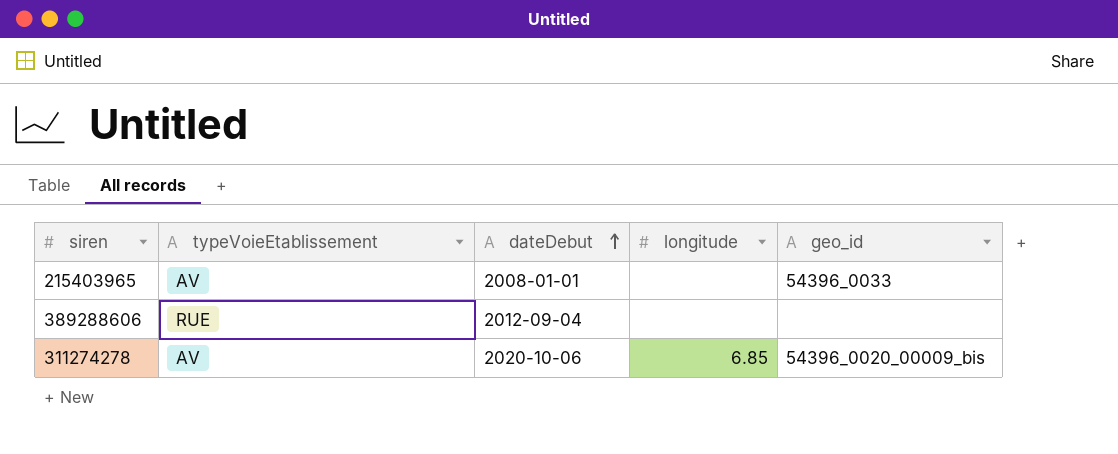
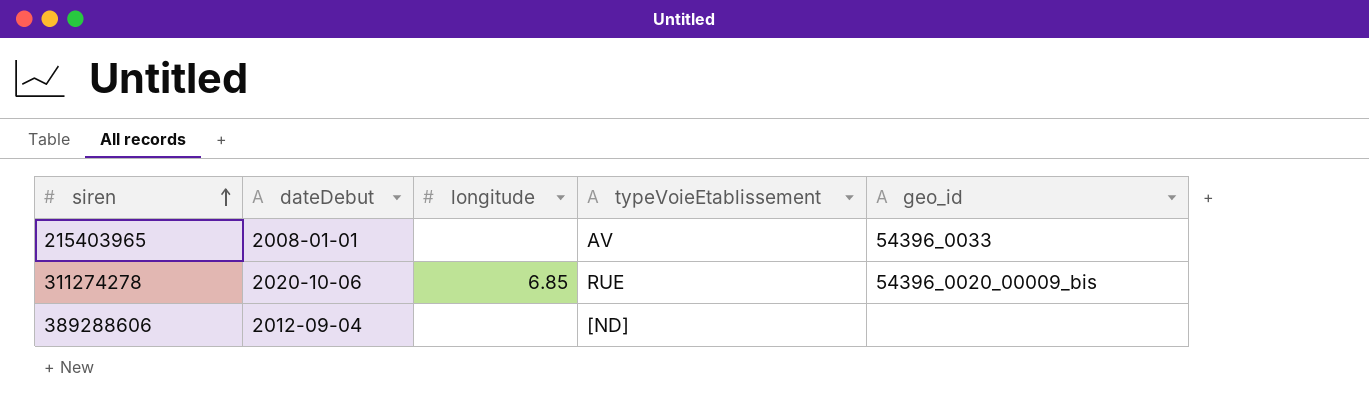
row order: dateDebut ascending -> siren ascending
column typeVoieEtablissement | position: 2 -> 4
311274278 | typeVoieEtablissement: AV -> RUE
389288606 | typeVoieEtablissement: RUE -> [ND]

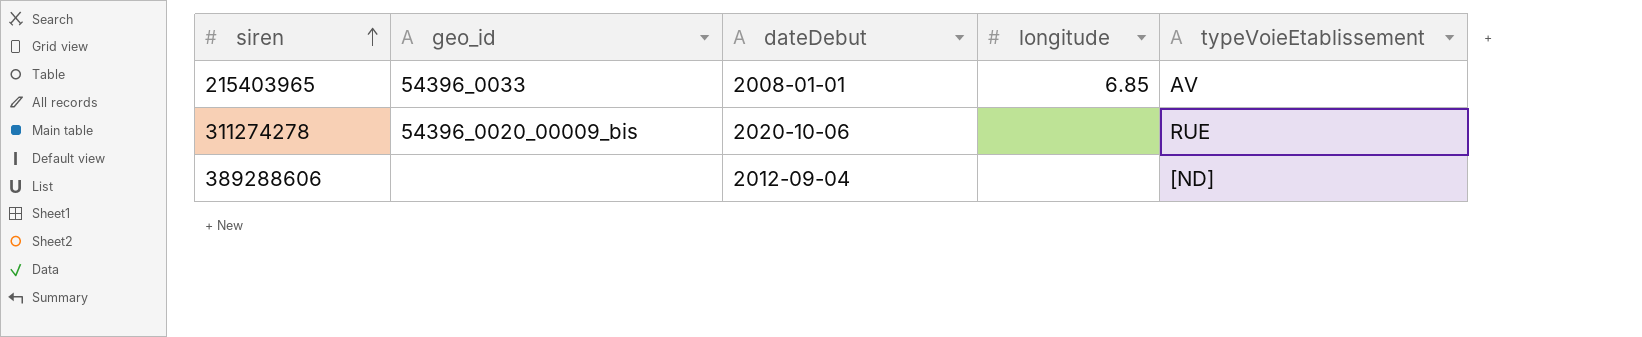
column geo_id | position: 5 -> 2
215403965 | longitude: none -> 6.85
311274278 | longitude: 6.85 -> none

